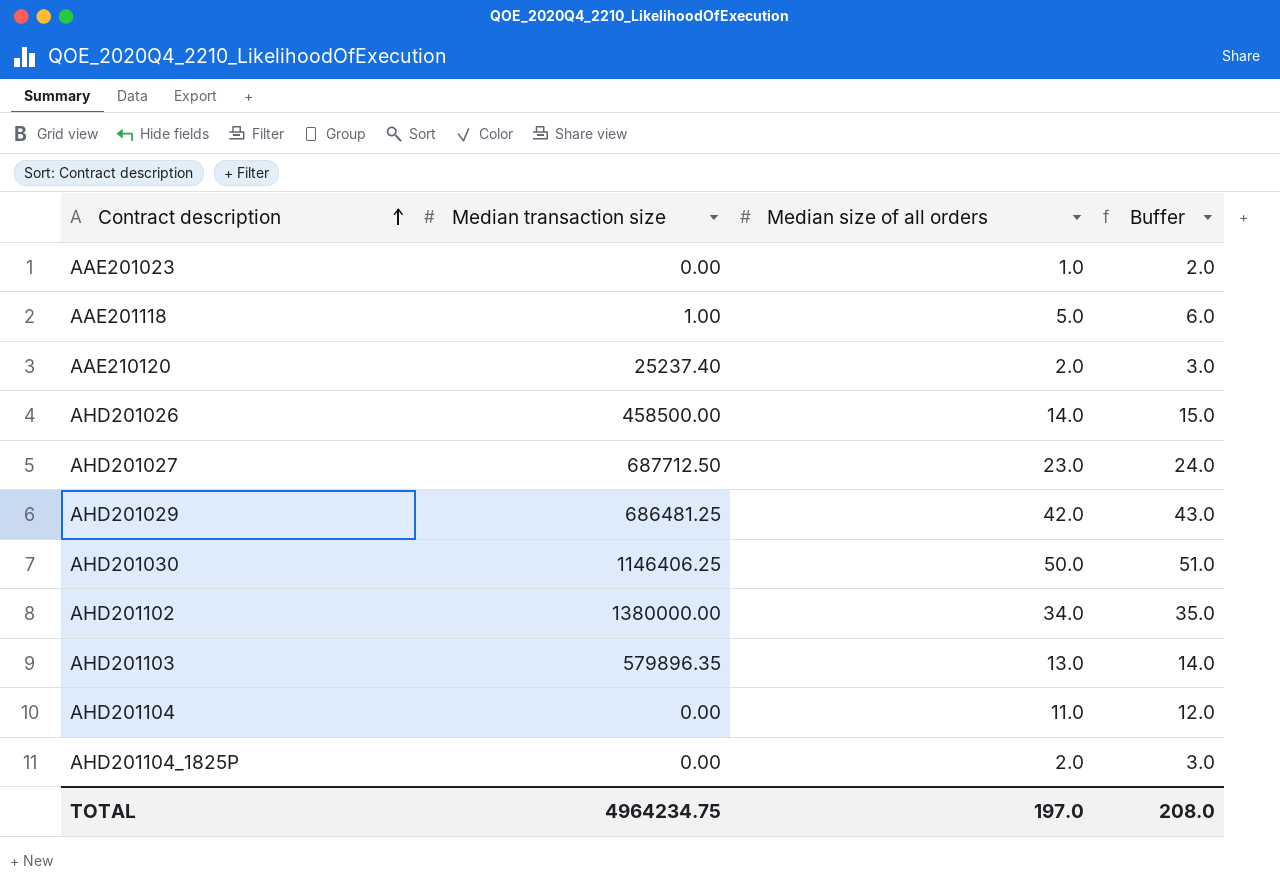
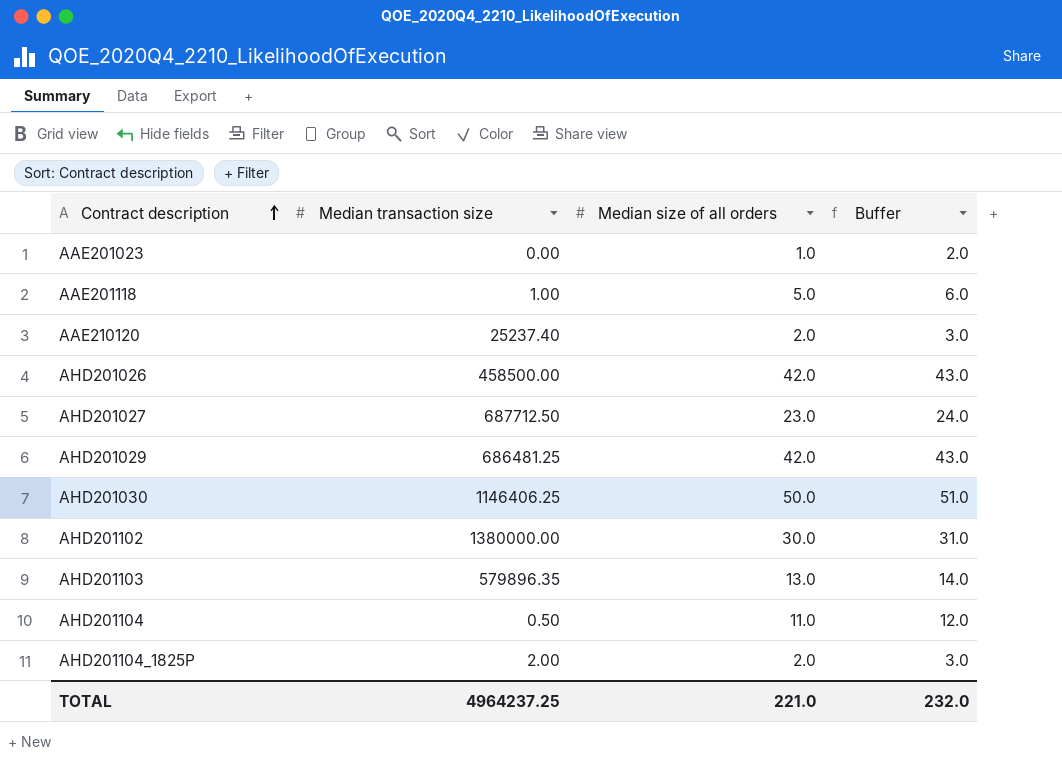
AHD201026 | Median size of all orders: 14.0 -> 42.0
AHD201026 | Buffer: 15.0 -> 43.0
AHD201102 | Median size of all orders: 34.0 -> 30.0
AHD201102 | Buffer: 35.0 -> 31.0
AHD201104 | Median transaction size: 0.00 -> 0.50
AHD201104_1825P | Median transaction size: 0.00 -> 2.00
TOTAL | Median transaction size: 4964234.75 -> 4964237.25
TOTAL | Median size of all orders: 197.0 -> 221.0
TOTAL | Buffer: 208.0 -> 232.0

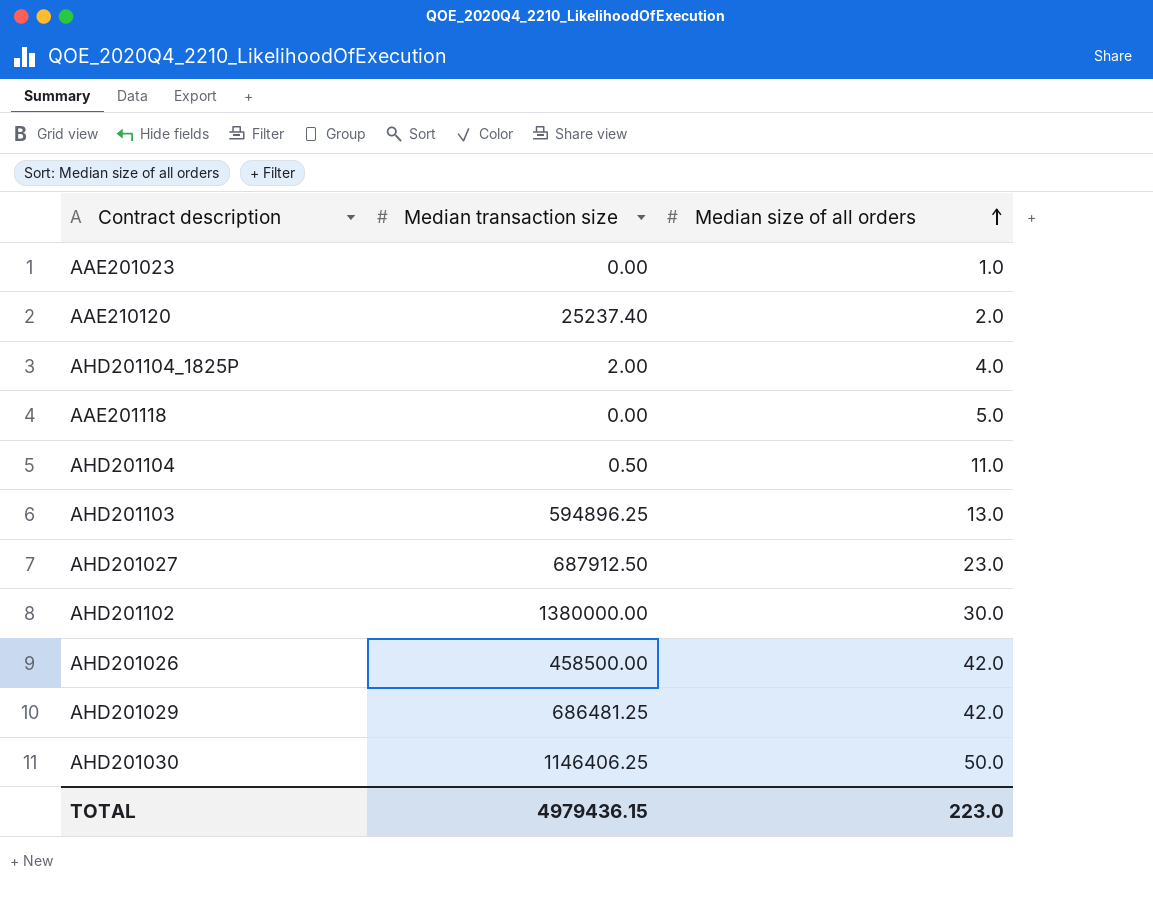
row order: Contract description ascending -> Median size of all orders ascending
column Buffer | formula: [Median size of all orders] + 1 -> none
AHD201104_1825P | Median size of all orders: 2.0 -> 4.0
AAE201118 | Median transaction size: 1.00 -> 0.00
AHD201103 | Median transaction size: 579896.35 -> 594896.25
AHD201027 | Median transaction size: 687712.50 -> 687912.50
TOTAL | Median transaction size: 4964237.25 -> 4979436.15
TOTAL | Median size of all orders: 221.0 -> 223.0

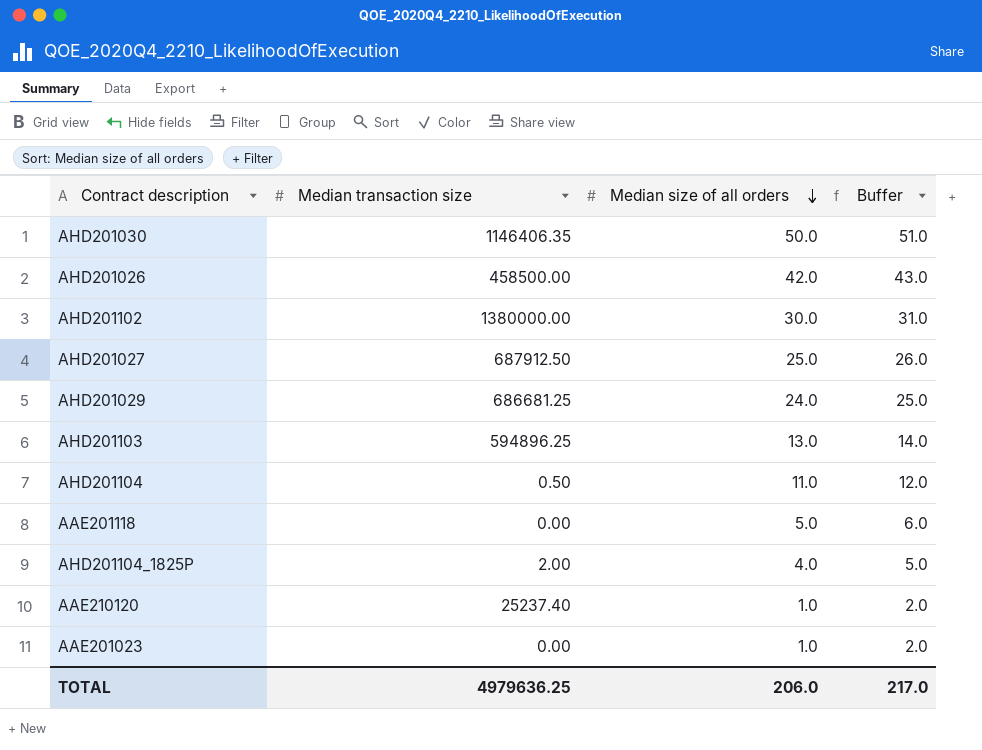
row order: Median size of all orders ascending -> Median size of all orders descending
column Buffer | formula: none -> [Median size of all orders] + 1
AHD201030 | Median transaction size: 1146406.25 -> 1146406.35
AHD201027 | Median size of all orders: 23.0 -> 25.0
AHD201029 | Median transaction size: 686481.25 -> 686681.25
AHD201029 | Median size of all orders: 42.0 -> 24.0
AAE210120 | Median size of all orders: 2.0 -> 1.0
TOTAL | Median transaction size: 4979436.15 -> 4979636.25
TOTAL | Median size of all orders: 223.0 -> 206.0

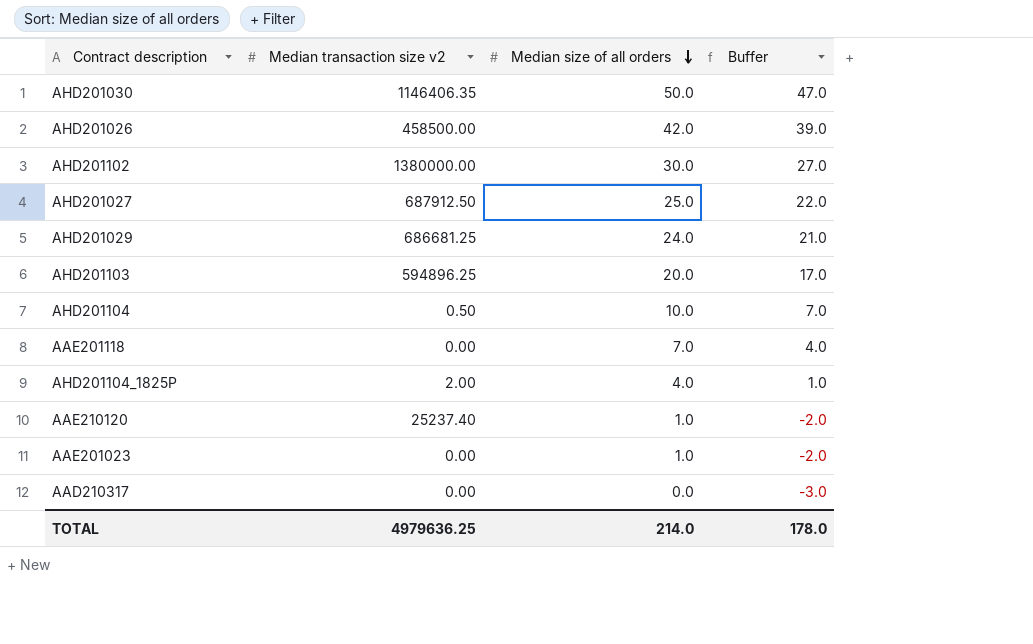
column name: Median transaction size -> Median transaction size v2
column Buffer | formula: [Median size of all orders] + 1 -> [Median size of all orders] - 3
AHD201103 | Median size of all orders: 13.0 -> 20.0
AHD201104 | Median size of all orders: 11.0 -> 10.0
AAE201118 | Median size of all orders: 5.0 -> 7.0
row AAD210317: none -> 0.00 | 0.0 | -3.0
TOTAL | Median size of all orders: 206.0 -> 214.0
TOTAL | Buffer: 217.0 -> 178.0

